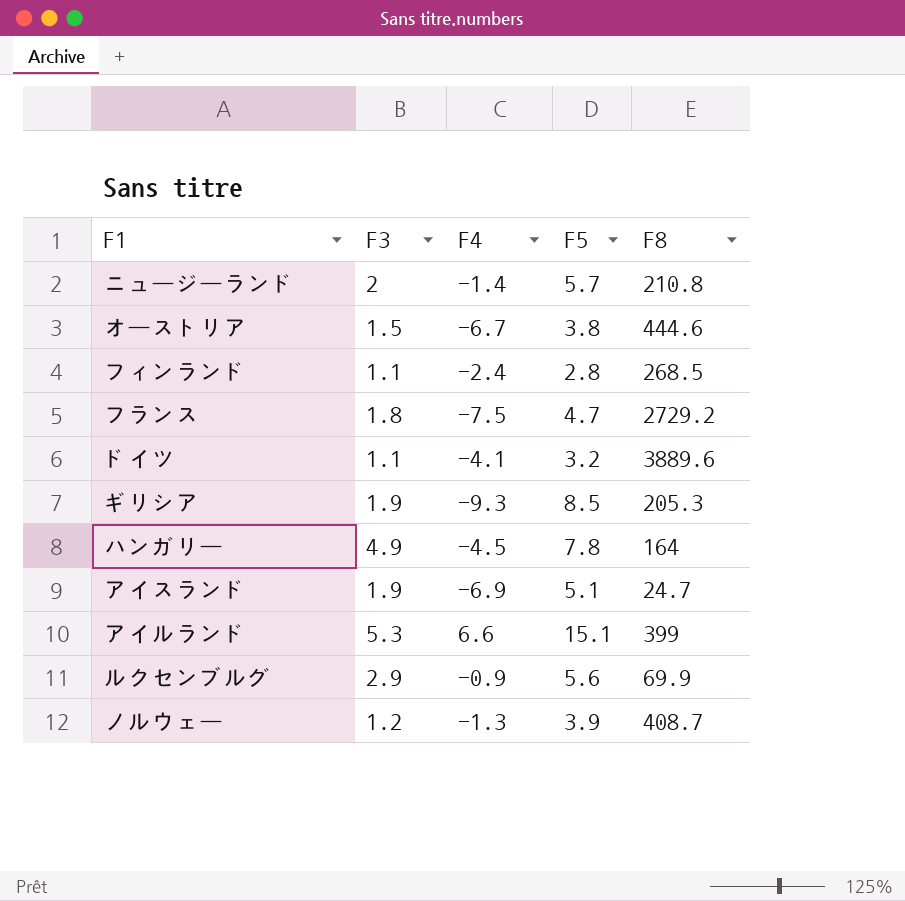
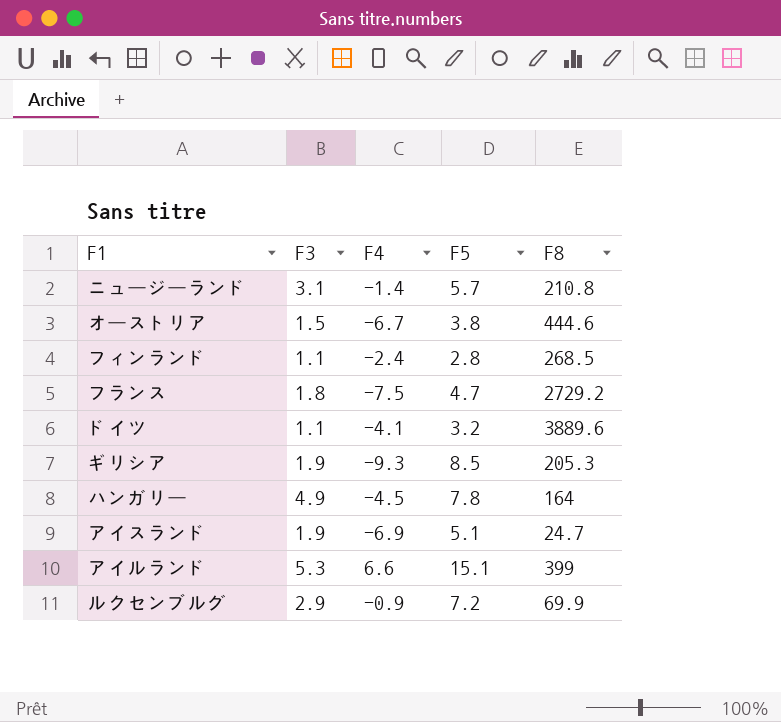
row ノルウェー: 1.2 | -1.3 | 3.9 | 408.7 -> none
ニュージーランド | F3: 2 -> 3.1
ルクセンブルグ | F5: 5.6 -> 7.2

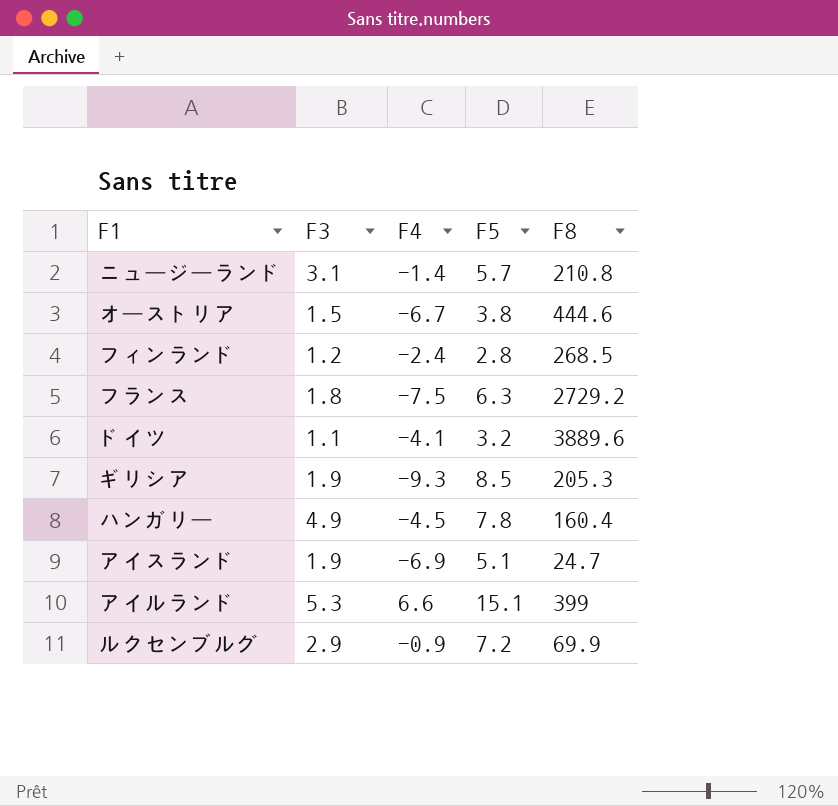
フィンランド | F3: 1.1 -> 1.2
フランス | F5: 4.7 -> 6.3
ハンガリー | F8: 164 -> 160.4

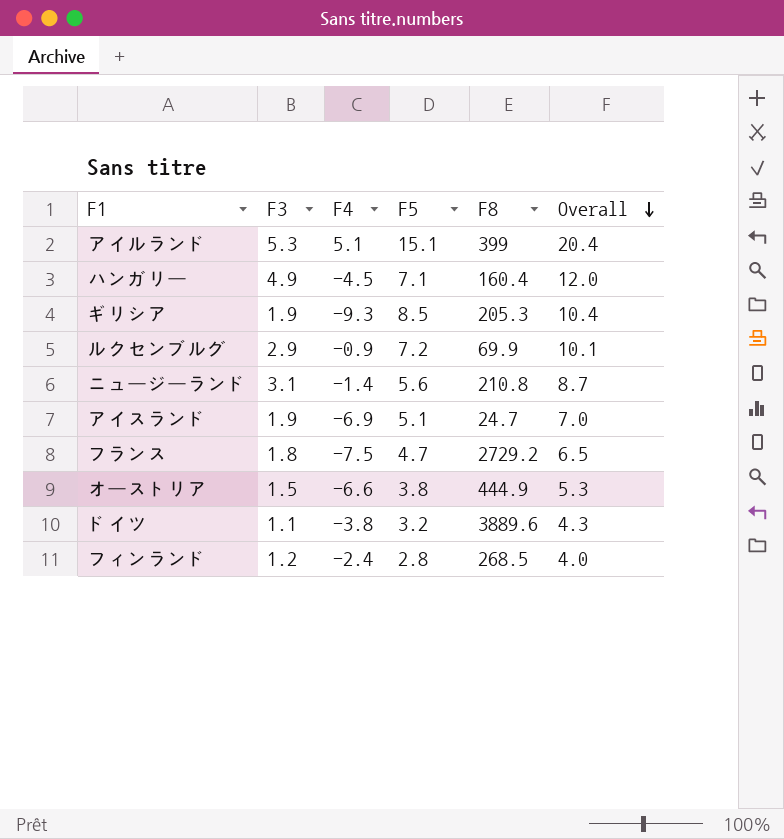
row order: none -> Overall descending
column Overall | formula: none -> [F3] + [F5]
アイルランド | F4: 6.6 -> 5.1
ハンガリー | F5: 7.8 -> 7.1
ニュージーランド | F5: 5.7 -> 5.6
フランス | F5: 6.3 -> 4.7
オーストリア | F4: -6.7 -> -6.6
オーストリア | F8: 444.6 -> 444.9
ドイツ | F4: -4.1 -> -3.8

